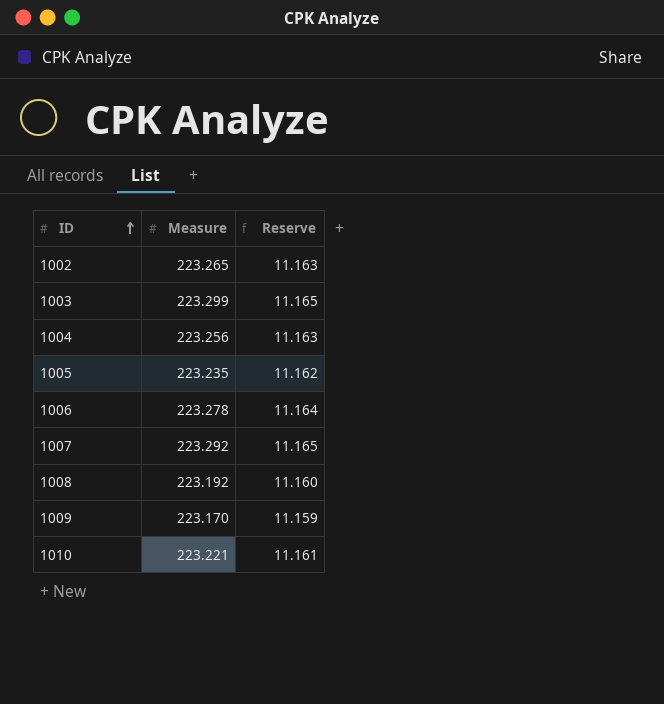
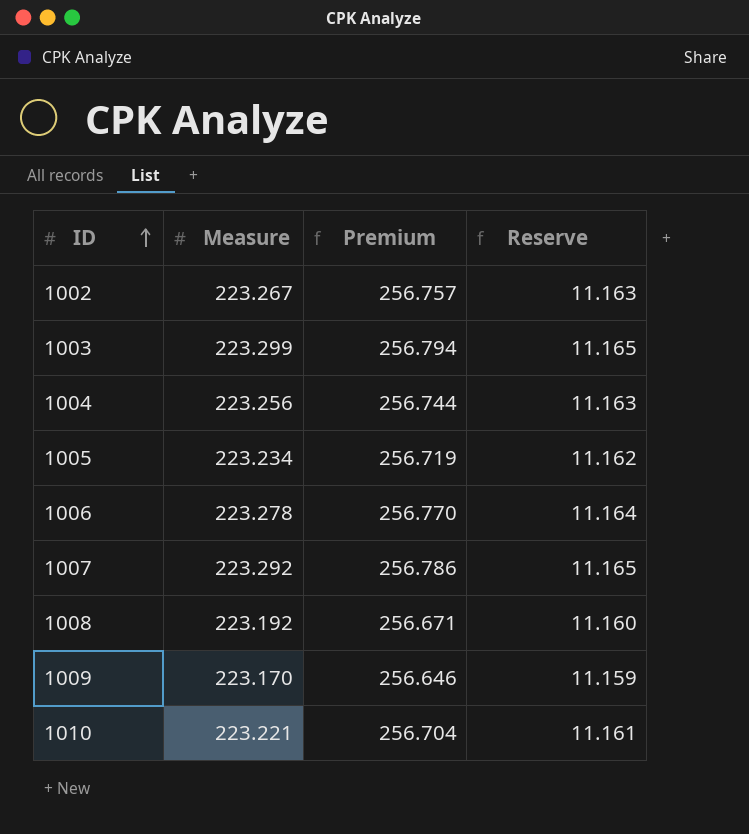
column Premium | formula: none -> [Measure] * 1.15
1002 | Measure: 223.265 -> 223.267
1005 | Measure: 223.235 -> 223.234

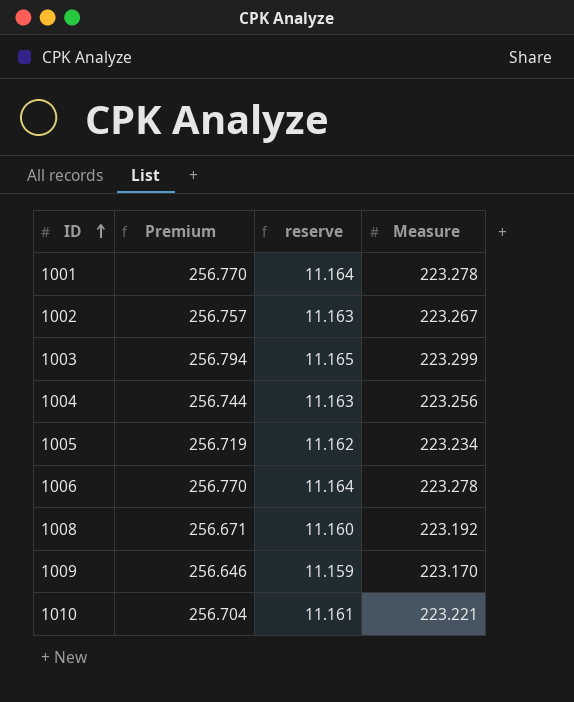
column name: Reserve -> reserve
column Measure | position: 2 -> 4
row 1007: 223.292 | 256.786 | 11.165 -> none
row 1001: none -> 256.770 | 11.164 | 223.278

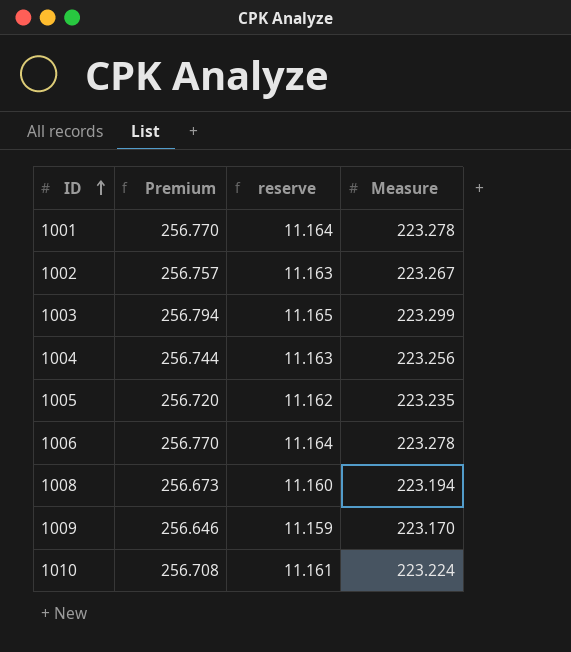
1005 | Premium: 256.719 -> 256.720
1005 | Measure: 223.234 -> 223.235
1008 | Premium: 256.671 -> 256.673
1008 | Measure: 223.192 -> 223.194
1010 | Premium: 256.704 -> 256.708
1010 | Measure: 223.221 -> 223.224

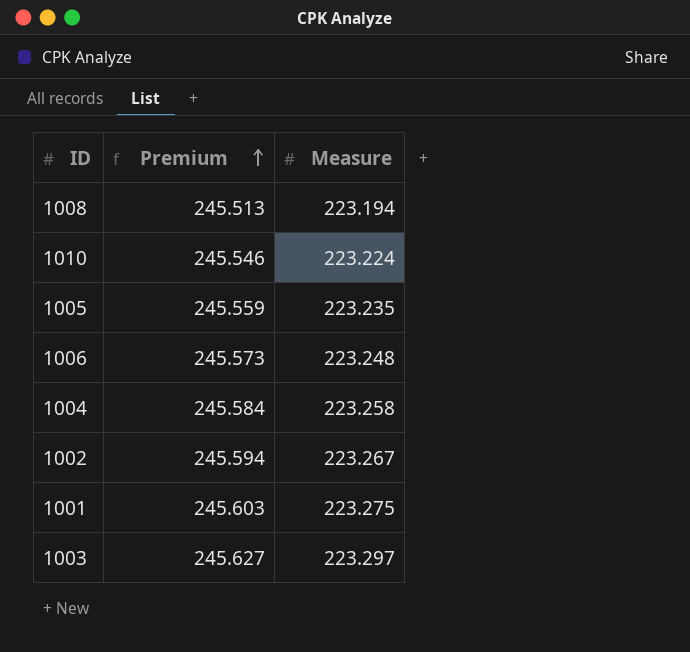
row order: ID ascending -> Premium ascending
column reserve | formula: [Measure] * 0.05 -> none
column Premium | formula: [Measure] * 1.15 -> [Measure] * 1.1
row 1009: 256.646 | 11.159 | 223.170 -> none
1006 | Measure: 223.278 -> 223.248
1004 | Measure: 223.256 -> 223.258
1001 | Measure: 223.278 -> 223.275
1003 | Measure: 223.299 -> 223.297

